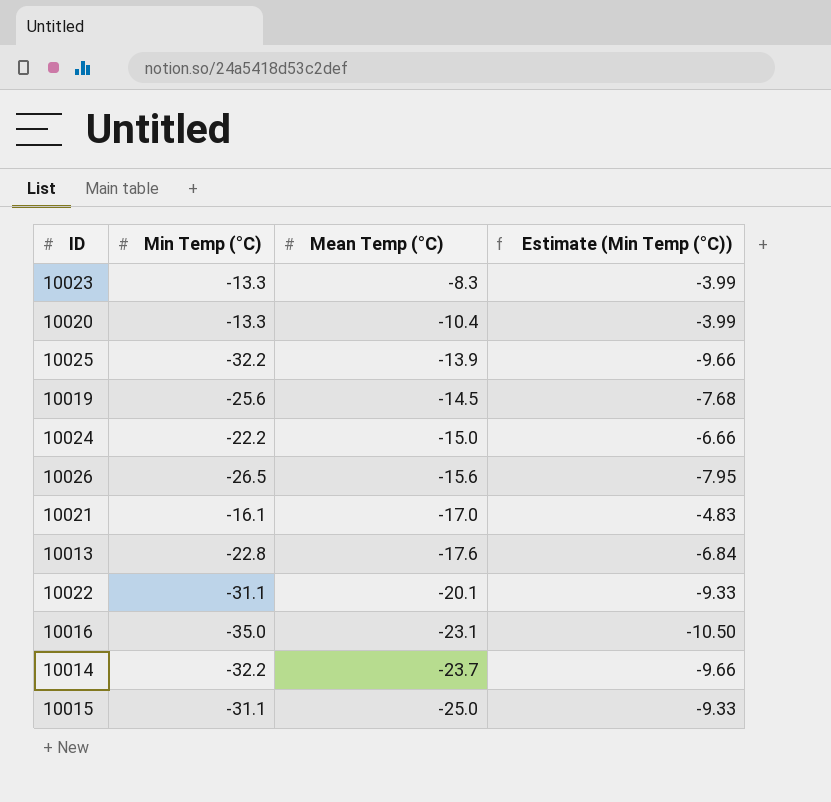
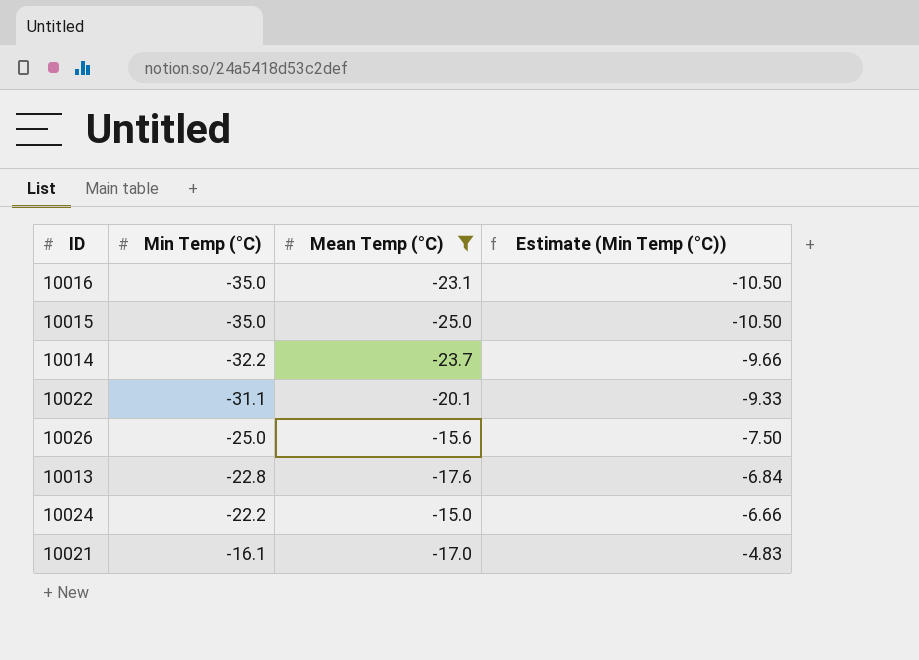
filter: none -> Mean Temp (°C) <= -15.0
row order: Mean Temp (°C) descending -> Min Temp (°C) ascending
10015 | Min Temp (°C): -31.1 -> -35.0
10015 | Estimate (Min Temp (°C)): -9.33 -> -10.50
10026 | Min Temp (°C): -26.5 -> -25.0
10026 | Estimate (Min Temp (°C)): -7.95 -> -7.50

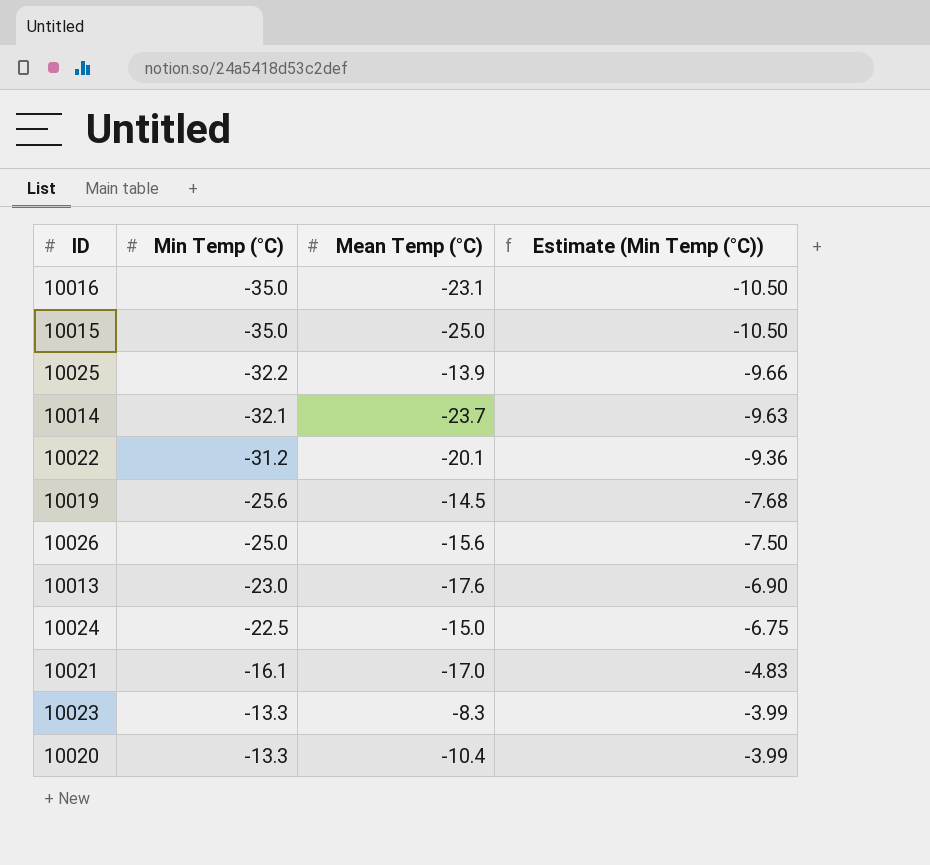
filter: Mean Temp (°C) <= -15.0 -> none
10014 | Min Temp (°C): -32.2 -> -32.1
10014 | Estimate (Min Temp (°C)): -9.66 -> -9.63
10022 | Min Temp (°C): -31.1 -> -31.2
10022 | Estimate (Min Temp (°C)): -9.33 -> -9.36
10013 | Min Temp (°C): -22.8 -> -23.0
10013 | Estimate (Min Temp (°C)): -6.84 -> -6.90
10024 | Min Temp (°C): -22.2 -> -22.5
10024 | Estimate (Min Temp (°C)): -6.66 -> -6.75

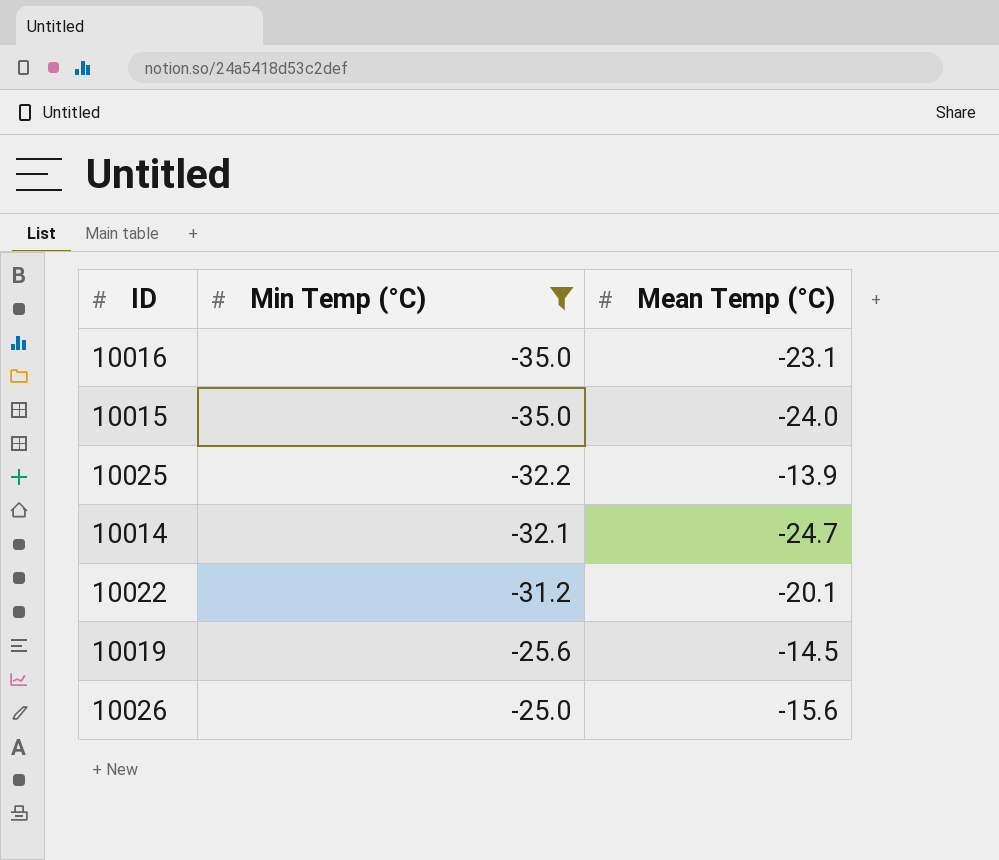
filter: none -> Min Temp (°C) <= -25.0
column Estimate (Min Temp (°C)) | formula: [Min Temp (°C)] * 0.3 -> none
10015 | Mean Temp (°C): -25.0 -> -24.0
10014 | Mean Temp (°C): -23.7 -> -24.7

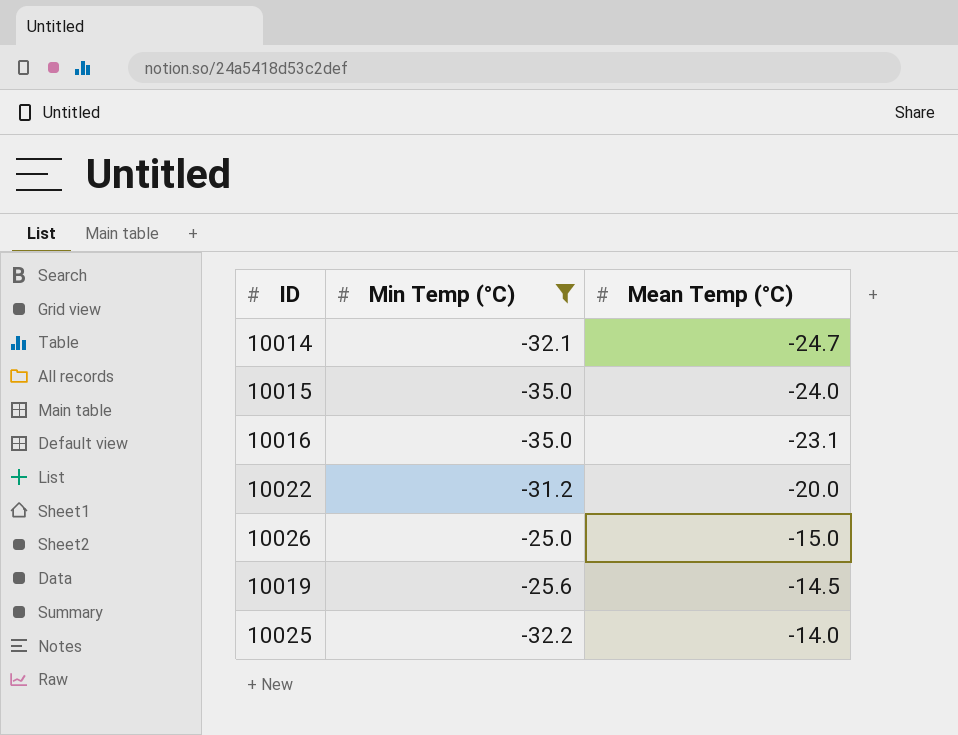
row order: Min Temp (°C) ascending -> Mean Temp (°C) ascending
10022 | Mean Temp (°C): -20.1 -> -20.0
10026 | Mean Temp (°C): -15.6 -> -15.0
10025 | Mean Temp (°C): -13.9 -> -14.0

